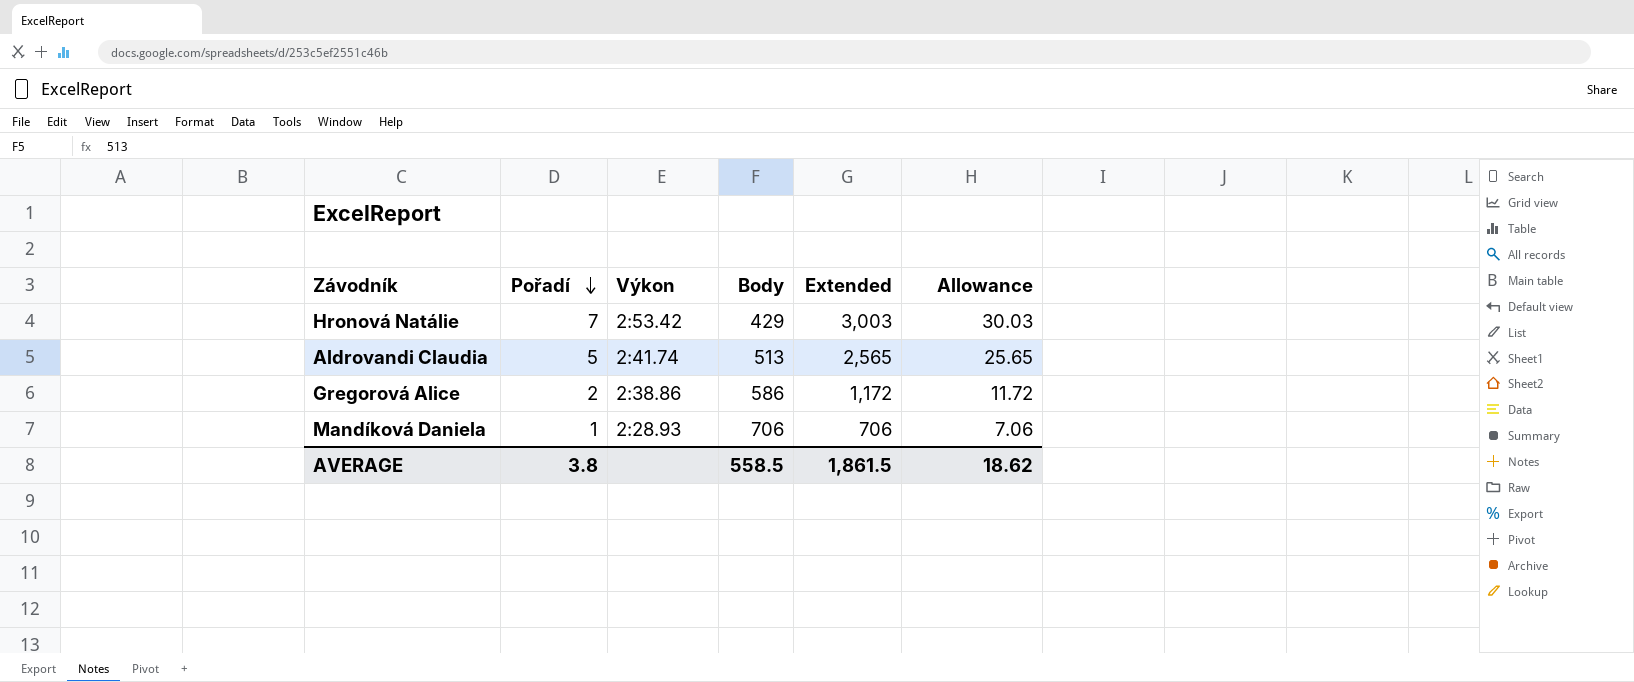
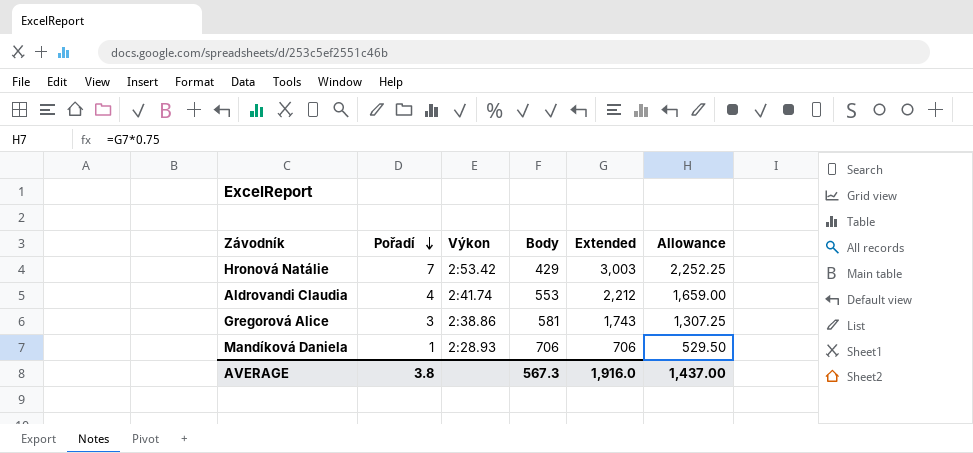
column Allowance | formula: [Extended] * 0.01 -> [Extended] * 0.75
Aldrovandi Claudia | Pořadí: 5 -> 4
Aldrovandi Claudia | Body: 513 -> 553
Aldrovandi Claudia | Extended: 2,565 -> 2,212
Gregorová Alice | Pořadí: 2 -> 3
Gregorová Alice | Body: 586 -> 581
Gregorová Alice | Extended: 1,172 -> 1,743
AVERAGE | Body: 558.5 -> 567.3
AVERAGE | Extended: 1,861.5 -> 1,916.0
AVERAGE | Allowance: 18.62 -> 1,437.00

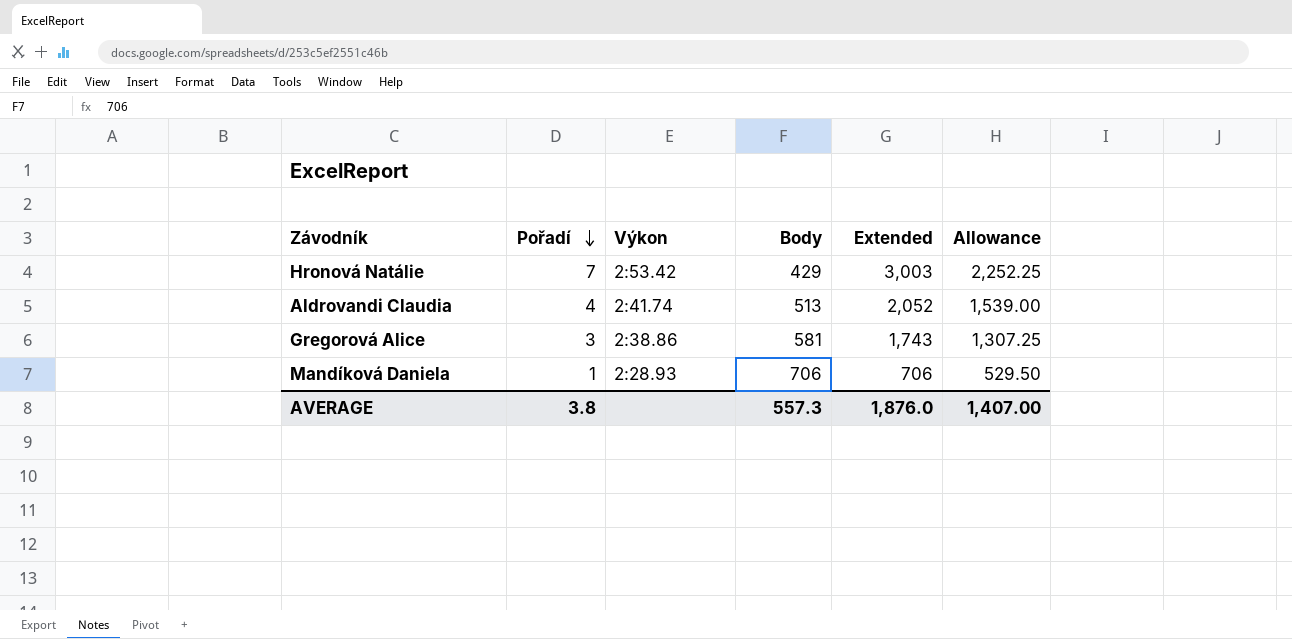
Aldrovandi Claudia | Body: 553 -> 513
Aldrovandi Claudia | Extended: 2,212 -> 2,052
Aldrovandi Claudia | Allowance: 1,659.00 -> 1,539.00
AVERAGE | Body: 567.3 -> 557.3
AVERAGE | Extended: 1,916.0 -> 1,876.0
AVERAGE | Allowance: 1,437.00 -> 1,407.00

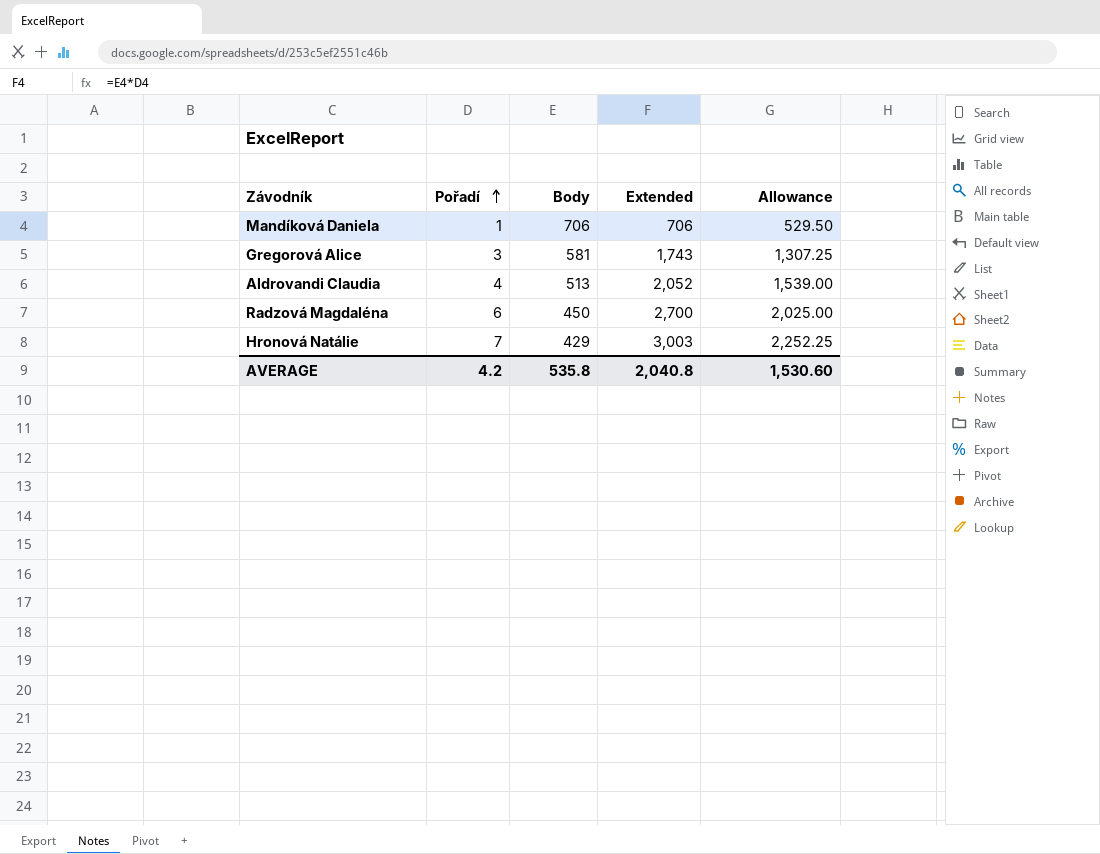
row order: Pořadí descending -> Pořadí ascending
column Výkon | position: 3 -> none
row Radzová Magdaléna: none -> 6 | 450 | 2,700 | 2,025.00
AVERAGE | Pořadí: 3.8 -> 4.2
AVERAGE | Body: 557.3 -> 535.8
AVERAGE | Extended: 1,876.0 -> 2,040.8
AVERAGE | Allowance: 1,407.00 -> 1,530.60

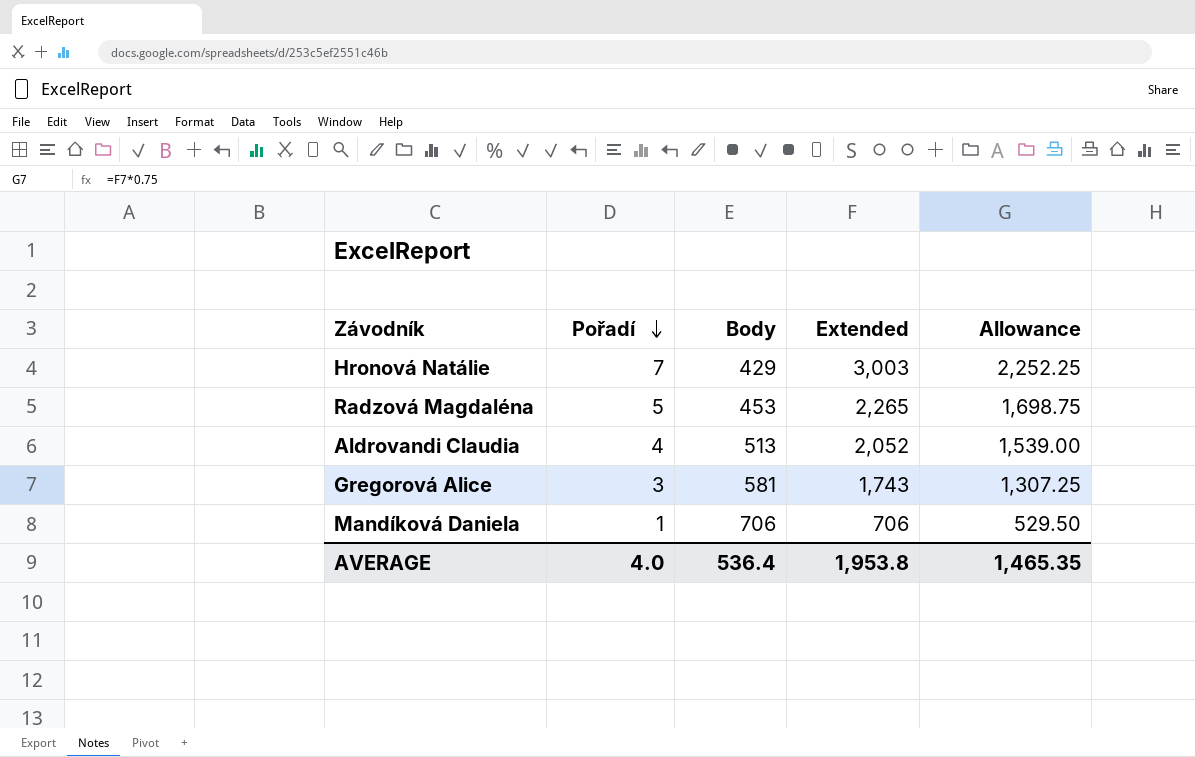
row order: Pořadí ascending -> Pořadí descending
Radzová Magdaléna | Pořadí: 6 -> 5
Radzová Magdaléna | Body: 450 -> 453
Radzová Magdaléna | Extended: 2,700 -> 2,265
Radzová Magdaléna | Allowance: 2,025.00 -> 1,698.75
AVERAGE | Pořadí: 4.2 -> 4.0
AVERAGE | Body: 535.8 -> 536.4
AVERAGE | Extended: 2,040.8 -> 1,953.8
AVERAGE | Allowance: 1,530.60 -> 1,465.35

